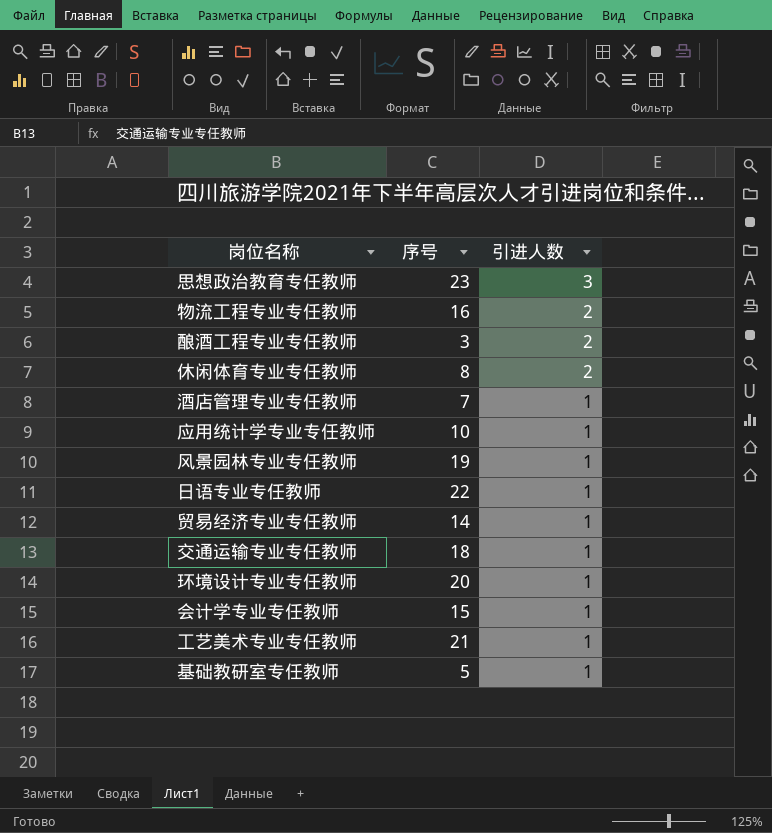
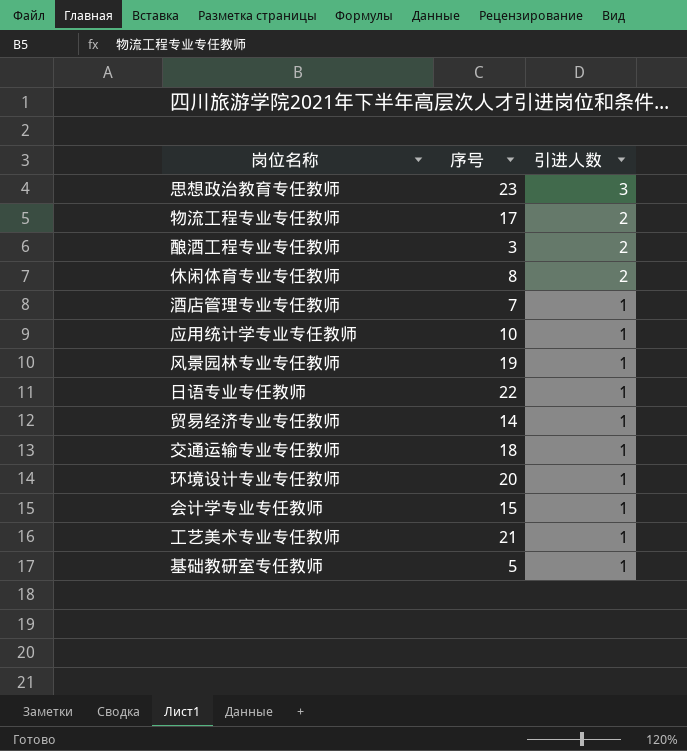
物流工程专业专任教师 | 序号: 16 -> 17

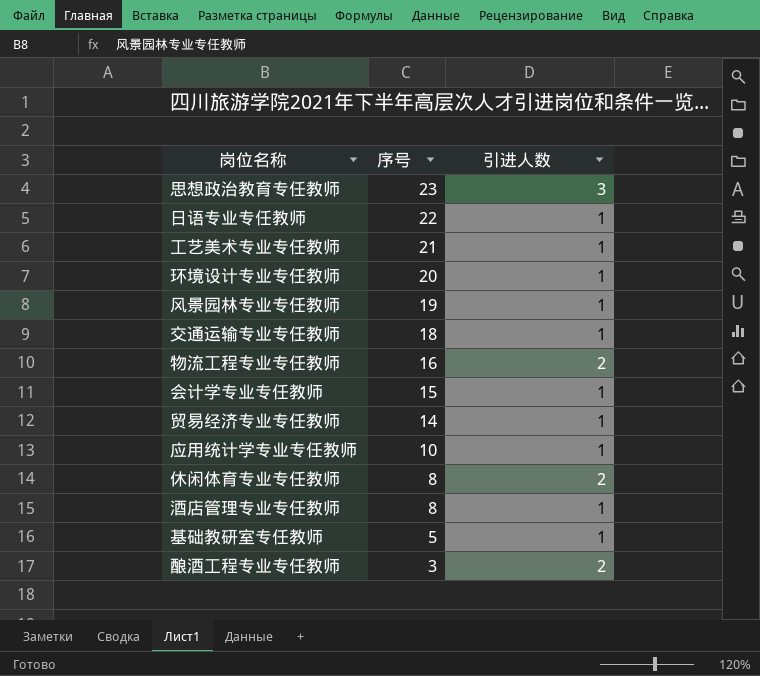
row order: 引进人数 descending -> 序号 descending
物流工程专业专任教师 | 序号: 17 -> 16
酒店管理专业专任教师 | 序号: 7 -> 8

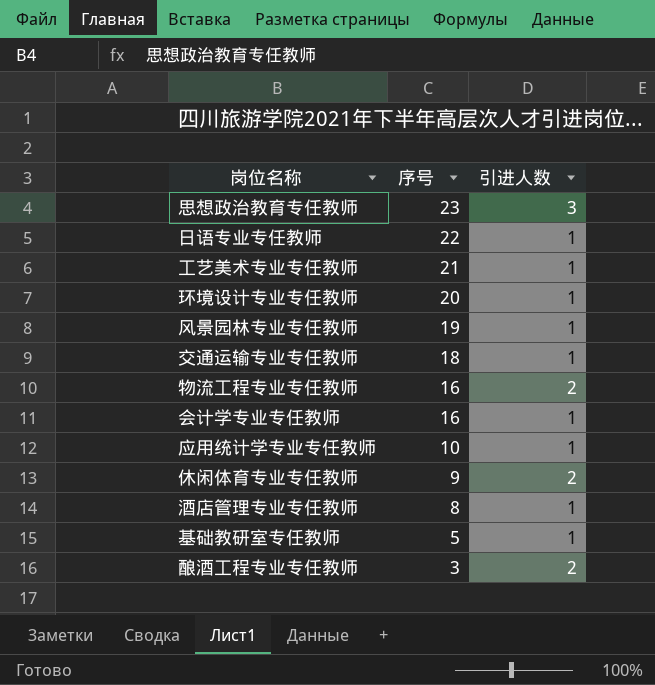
row 贸易经济专业专任教师: 14 | 1 -> none
会计学专业专任教师 | 序号: 15 -> 16
休闲体育专业专任教师 | 序号: 8 -> 9

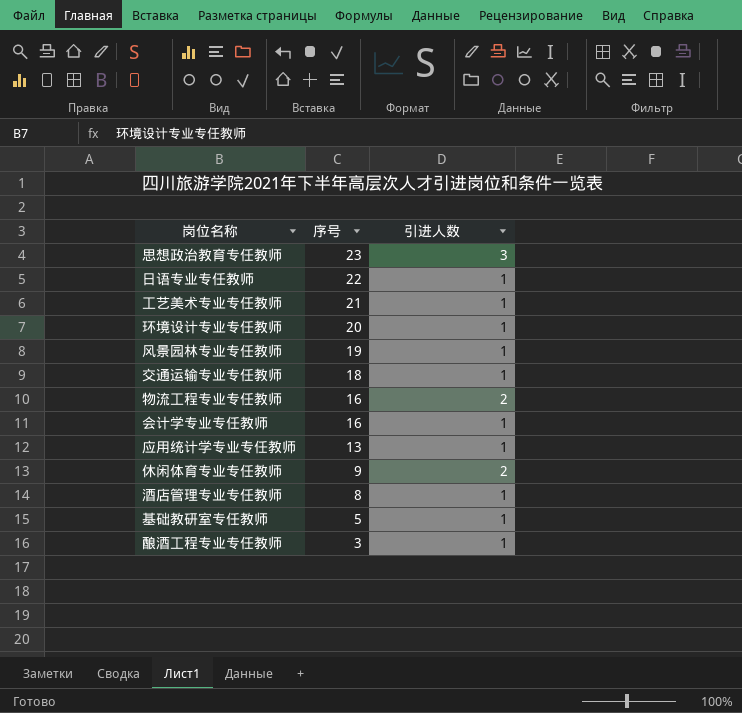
应用统计学专业专任教师 | 序号: 10 -> 13
酿酒工程专业专任教师 | 引进人数: 2 -> 1

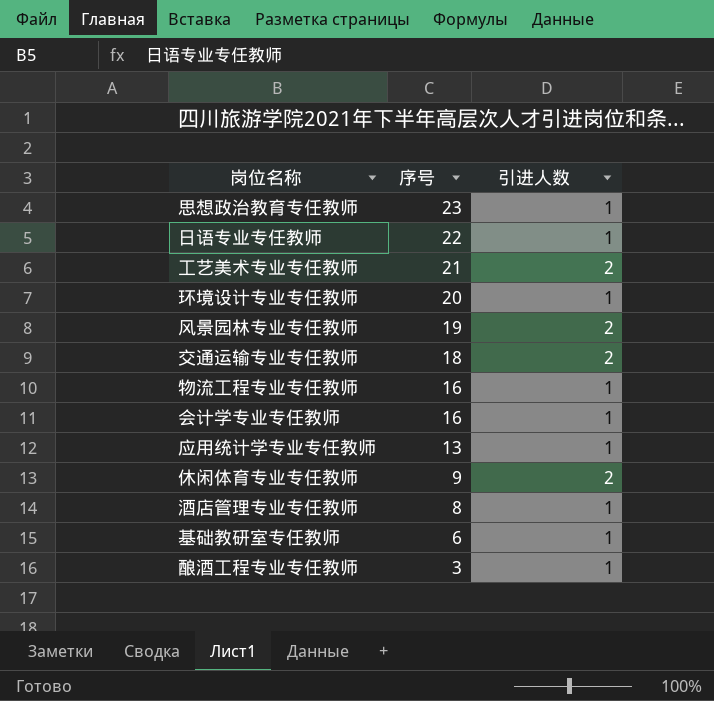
思想政治教育专任教师 | 引进人数: 3 -> 1
工艺美术专业专任教师 | 引进人数: 1 -> 2
风景园林专业专任教师 | 引进人数: 1 -> 2
交通运输专业专任教师 | 引进人数: 1 -> 2
物流工程专业专任教师 | 引进人数: 2 -> 1
基础教研室专任教师 | 序号: 5 -> 6

